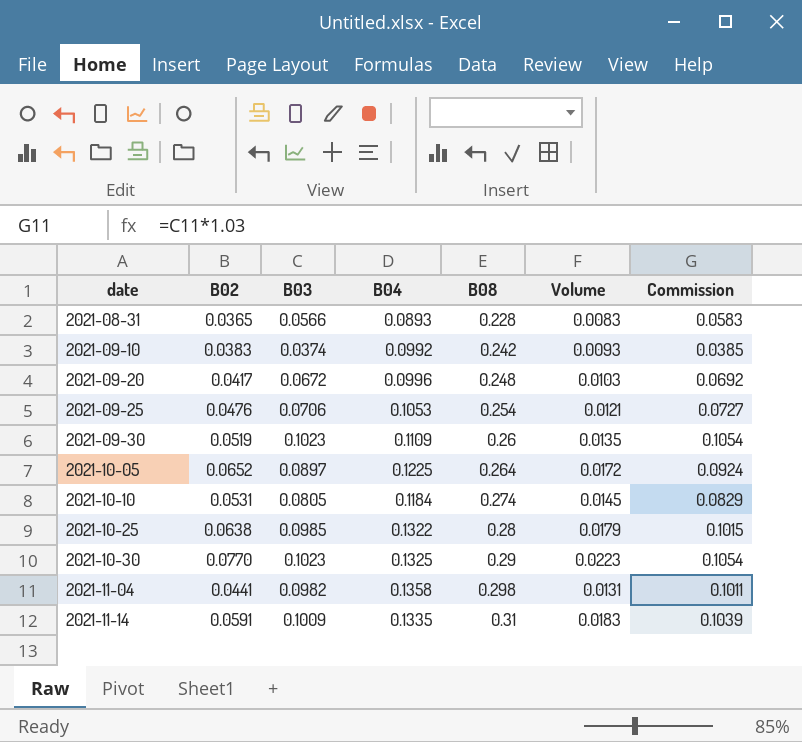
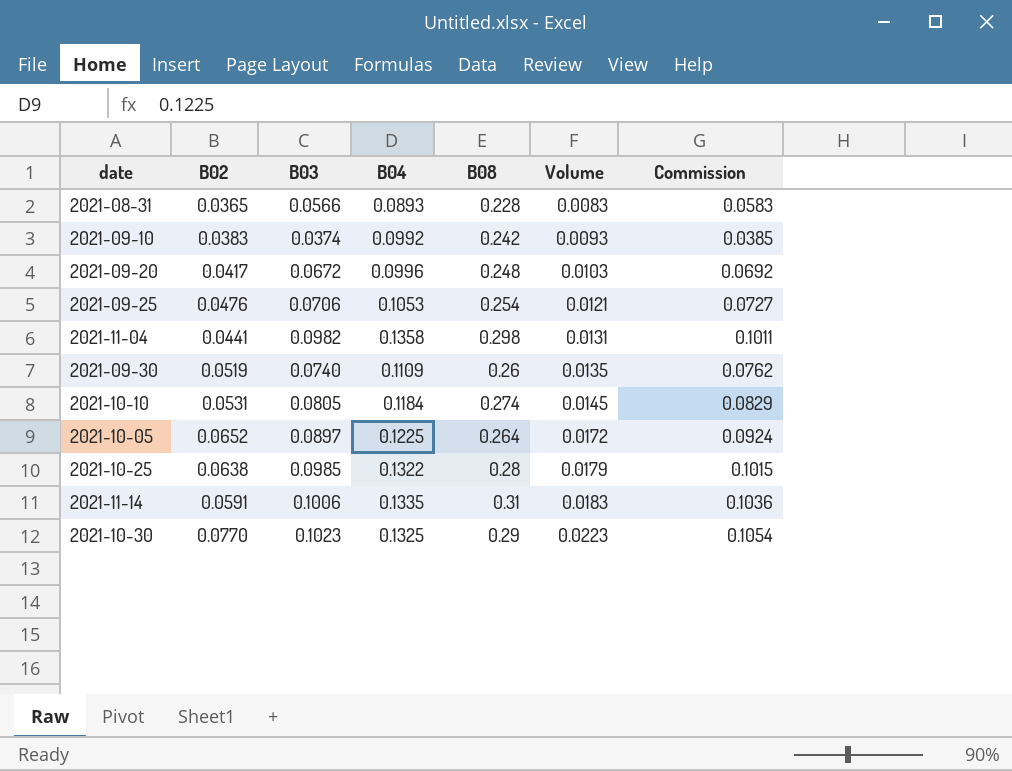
row order: date ascending -> Volume ascending
2021-09-30 | B03: 0.1023 -> 0.0740
2021-09-30 | Commission: 0.1054 -> 0.0762
2021-11-14 | B03: 0.1009 -> 0.1006
2021-11-14 | Commission: 0.1039 -> 0.1036

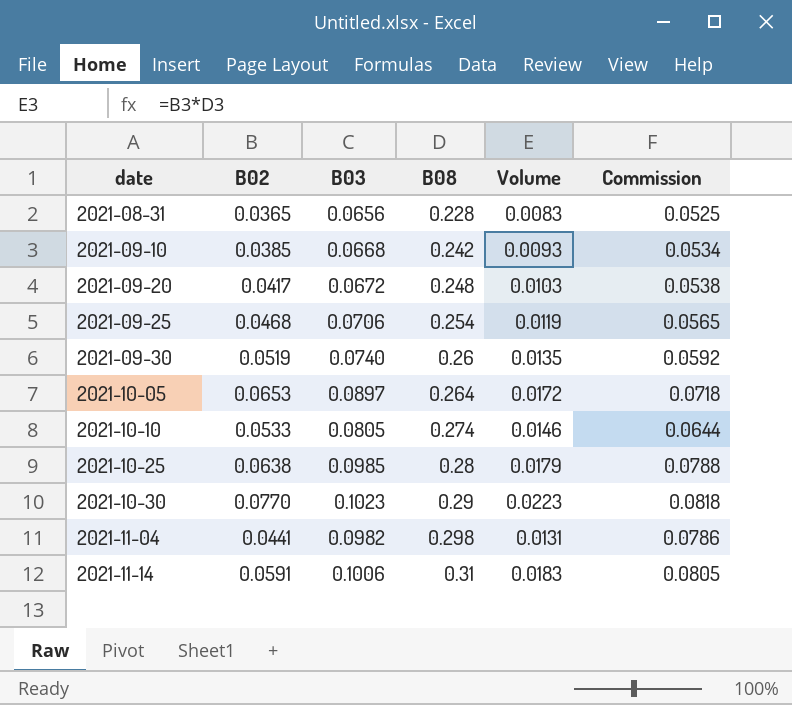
row order: Volume ascending -> date ascending
column B04 | position: 4 -> none
column Commission | formula: [B03] * 1.03 -> [B03] * 0.8
2021-08-31 | B03: 0.0566 -> 0.0656
2021-09-10 | B02: 0.0383 -> 0.0385
2021-09-10 | B03: 0.0374 -> 0.0668
2021-09-25 | B02: 0.0476 -> 0.0468
2021-09-25 | Volume: 0.0121 -> 0.0119
2021-10-05 | B02: 0.0652 -> 0.0653
2021-10-10 | B02: 0.0531 -> 0.0533
2021-10-10 | Volume: 0.0145 -> 0.0146

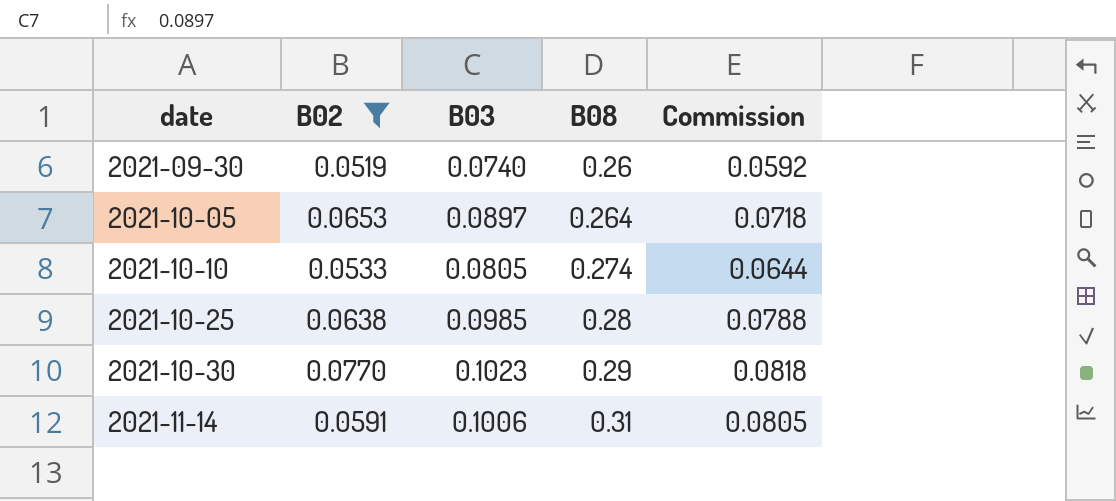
filter: none -> B02 >= 0.0519
column Volume | formula: [B02] * [B08] -> none

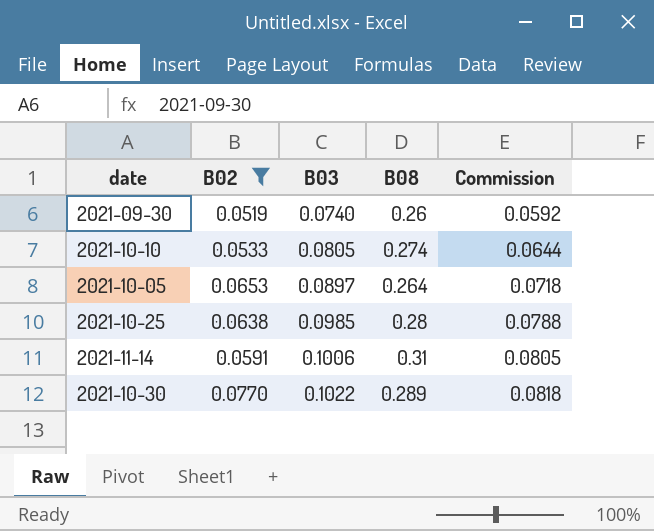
row order: date ascending -> B03 ascending
2021-10-30 | B03: 0.1023 -> 0.1022
2021-10-30 | B08: 0.29 -> 0.289

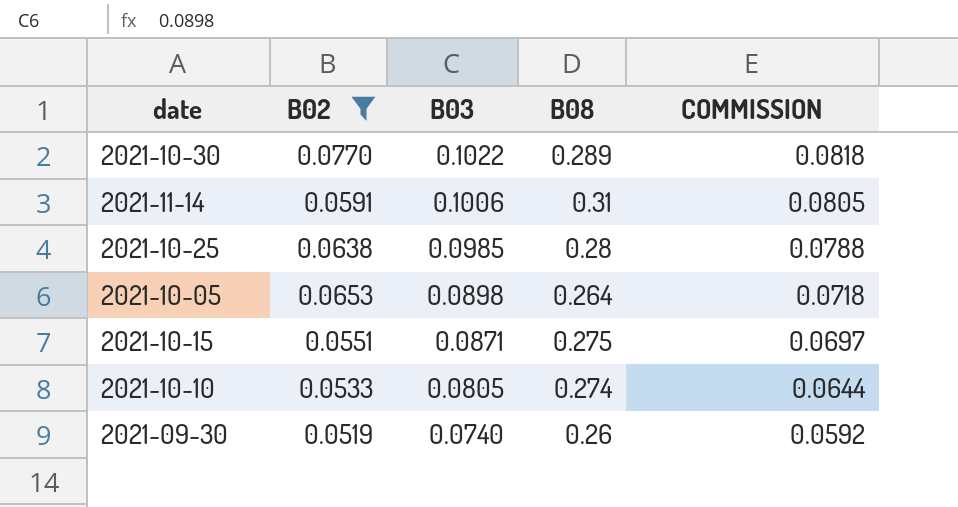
row order: B03 ascending -> B03 descending
column name: Commission -> COMMISSION
2021-10-05 | B03: 0.0897 -> 0.0898
row 2021-10-15: none -> 0.0551 | 0.0871 | 0.275 | 0.0697

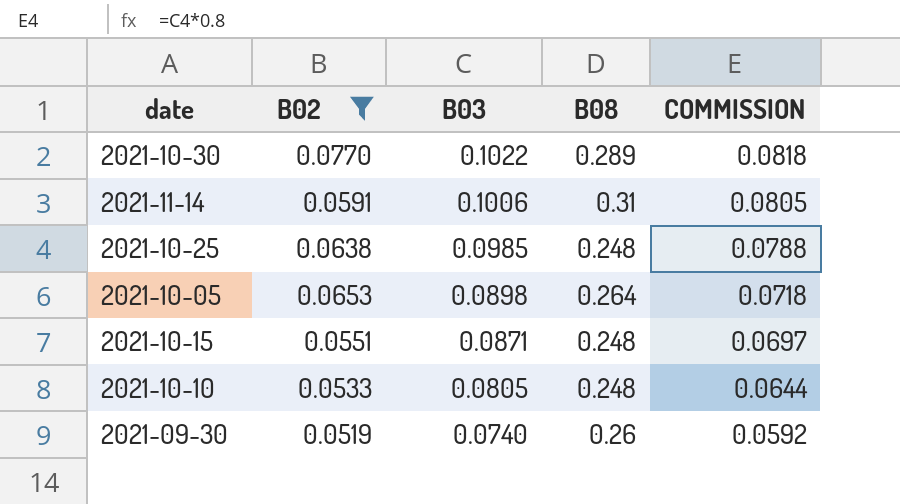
2021-10-25 | B08: 0.28 -> 0.248
2021-10-15 | B08: 0.275 -> 0.248
2021-10-10 | B08: 0.274 -> 0.248

